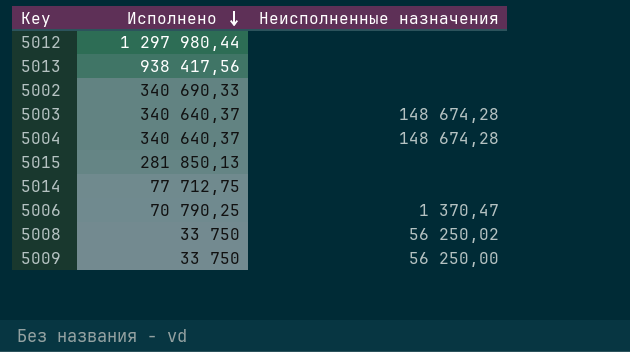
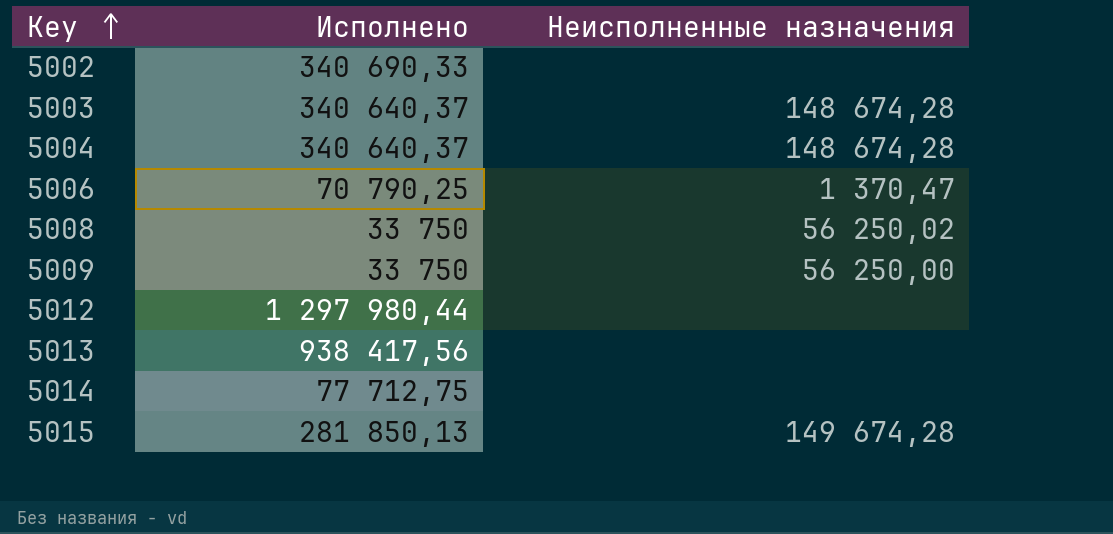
row order: Исполнено descending -> Key ascending
5015 | Неисполненные назначения: none -> 149 674,28

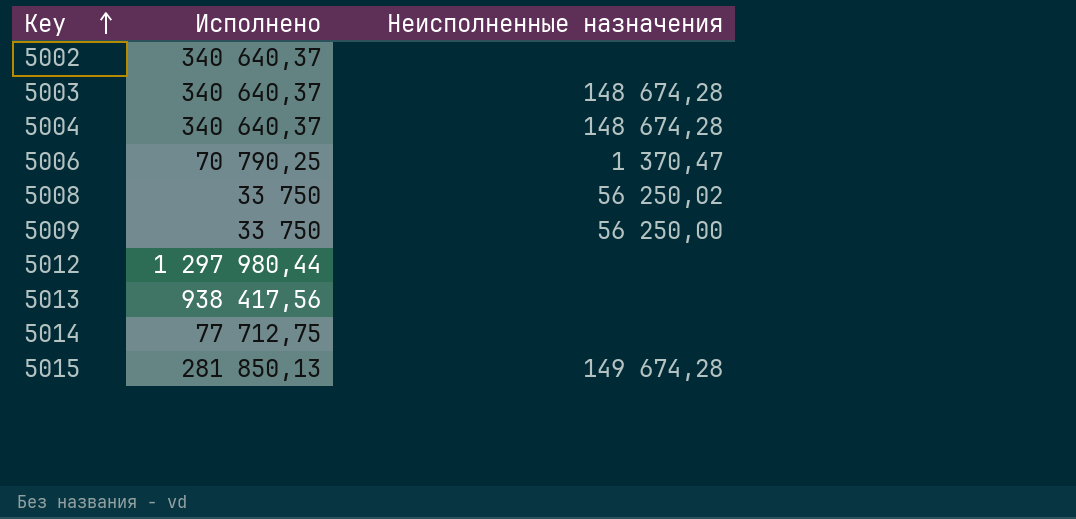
5002 | Исполнено: 340 690,33 -> 340 640,37

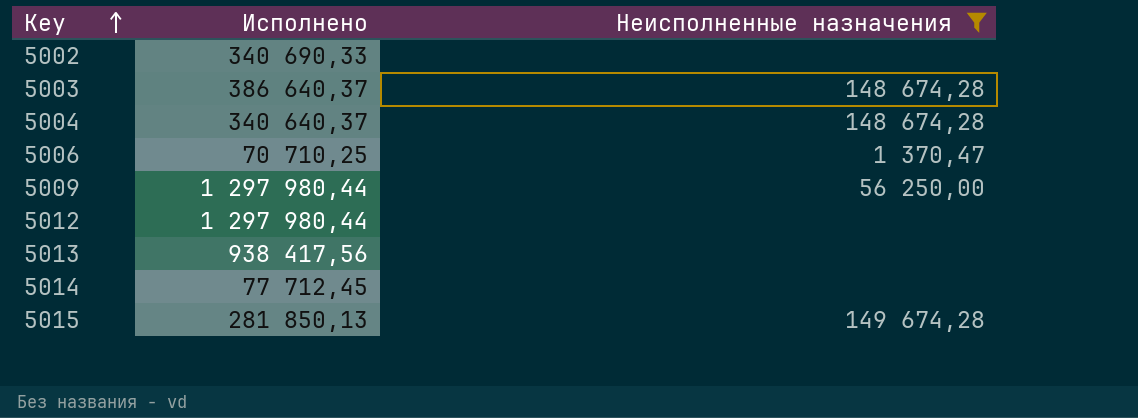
filter: none -> Неисполненные назначения != 56 250,02
5002 | Исполнено: 340 640,37 -> 340 690,33
5003 | Исполнено: 340 640,37 -> 386 640,37
5006 | Исполнено: 70 790,25 -> 70 710,25
5009 | Исполнено: 33 750 -> 1 297 980,44
5014 | Исполнено: 77 712,75 -> 77 712,45

